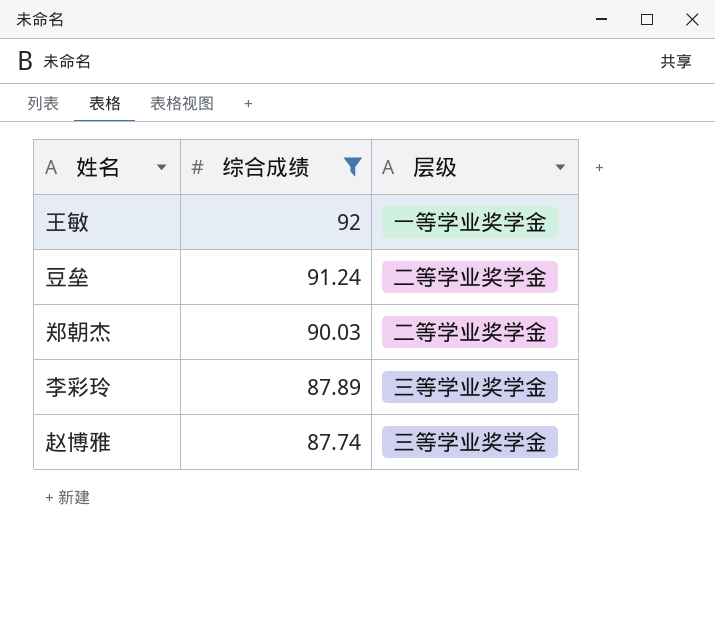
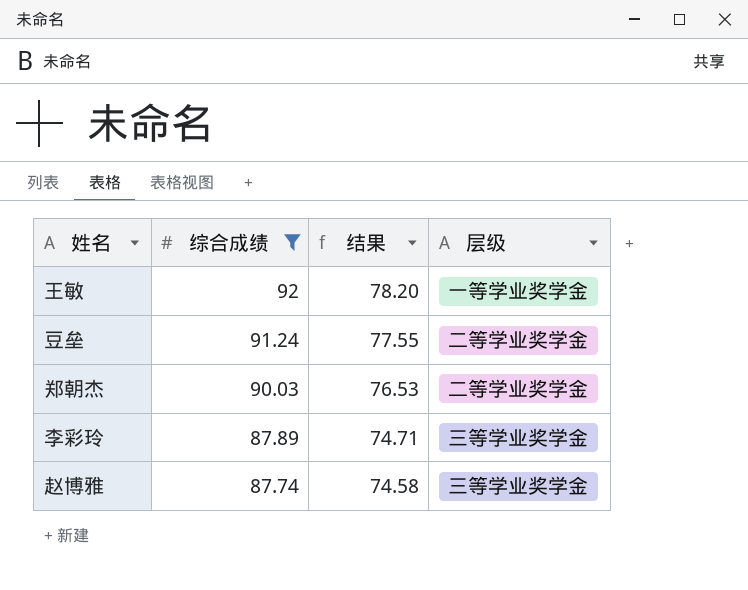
column 结果 | formula: none -> [综合成绩] * 0.85

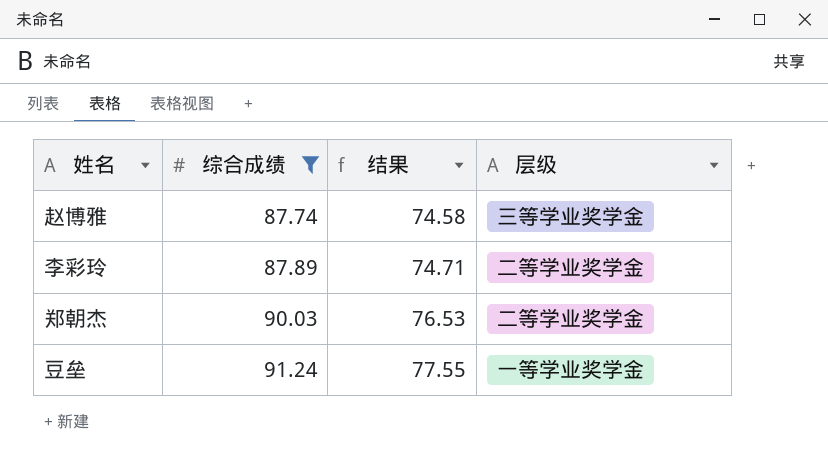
row order: 综合成绩 descending -> 综合成绩 ascending
row 王敏: 92 | 78.20 | 一等学业奖学金 -> none
李彩玲 | 层级: 三等学业奖学金 -> 二等学业奖学金
豆垒 | 层级: 二等学业奖学金 -> 一等学业奖学金

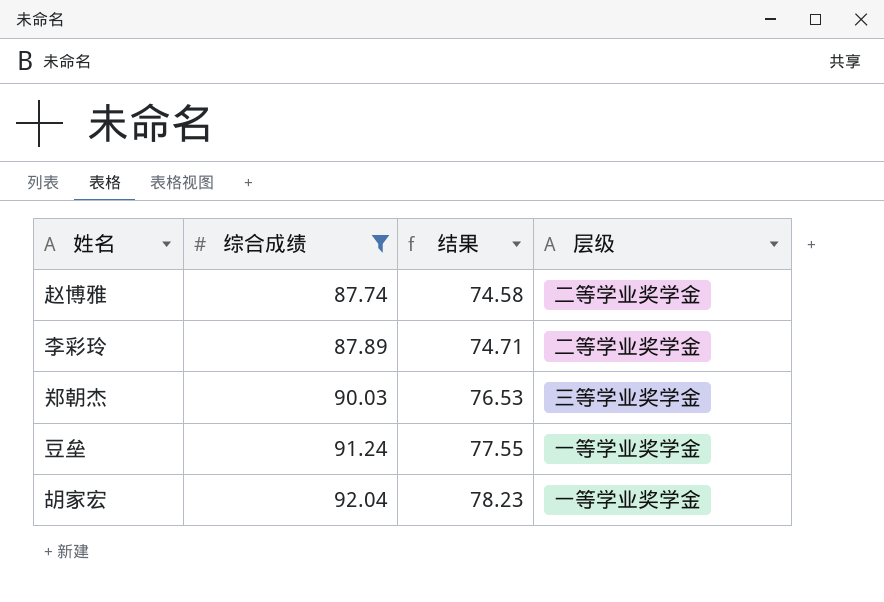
赵博雅 | 层级: 三等学业奖学金 -> 二等学业奖学金
郑朝杰 | 层级: 二等学业奖学金 -> 三等学业奖学金
row 胡家宏: none -> 92.04 | 78.23 | 一等学业奖学金

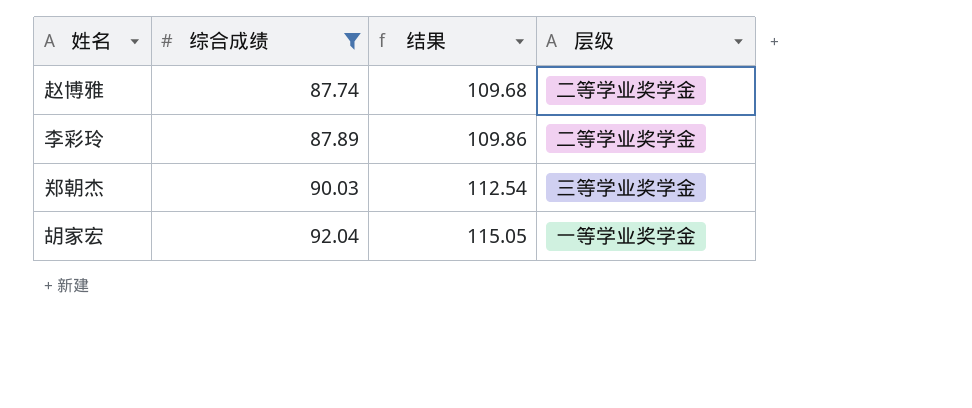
column 结果 | formula: [综合成绩] * 0.85 -> [综合成绩] * 1.25
row 豆垒: 91.24 | 77.55 | 一等学业奖学金 -> none

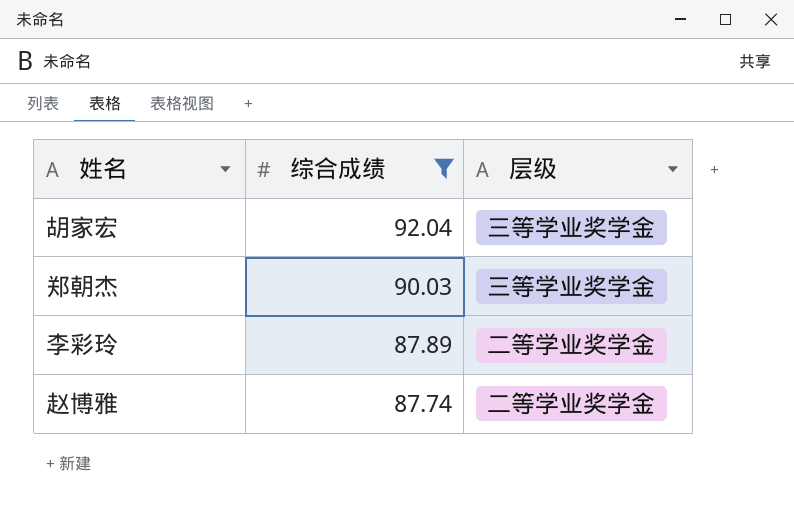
row order: 综合成绩 ascending -> 综合成绩 descending
column 结果 | formula: [综合成绩] * 1.25 -> none
胡家宏 | 层级: 一等学业奖学金 -> 三等学业奖学金

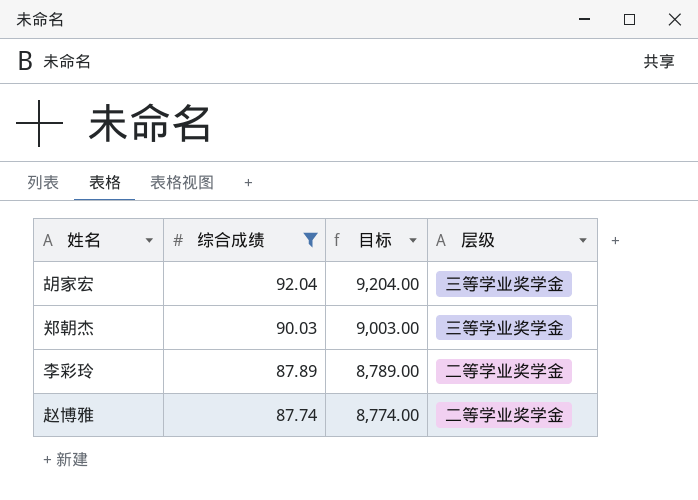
column 目标 | formula: none -> [综合成绩] * 100

